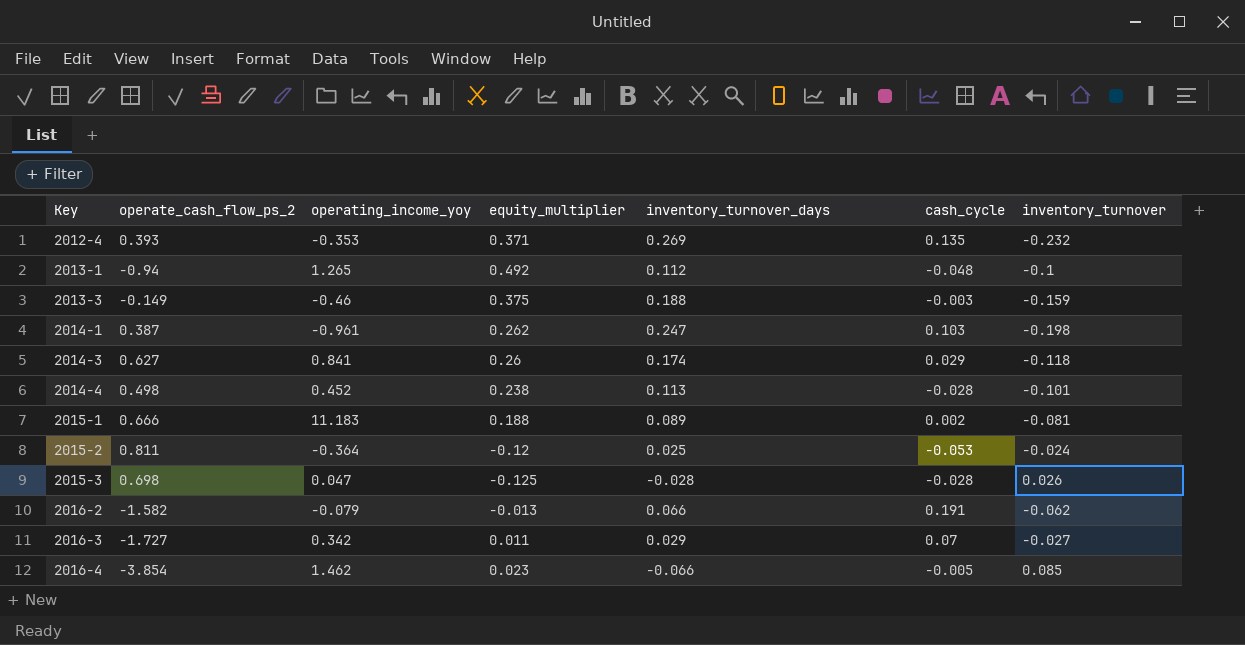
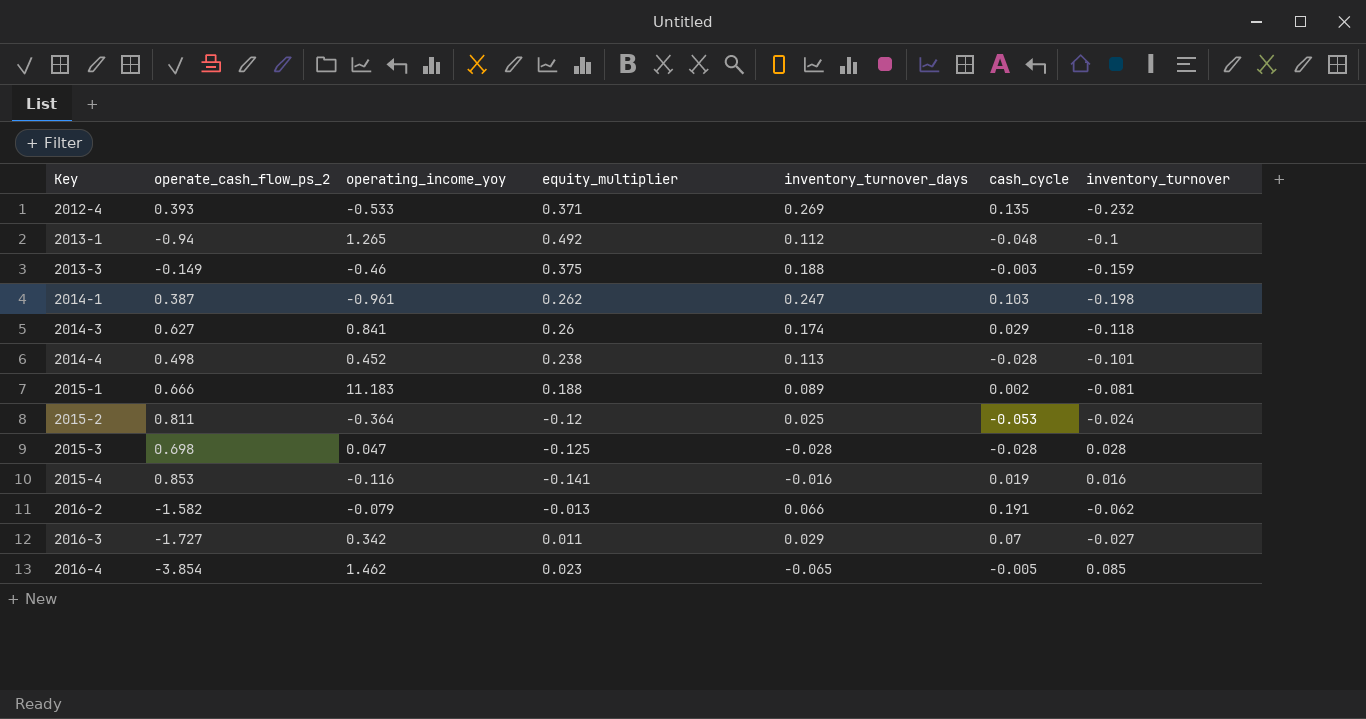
2012-4 | operating_income_yoy: -0.353 -> -0.533
2015-3 | inventory_turnover: 0.026 -> 0.028
row 2015-4: none -> 0.853 | -0.116 | -0.141 | -0.016 | 0.019 | 0.016
2016-4 | inventory_turnover_days: -0.066 -> -0.065

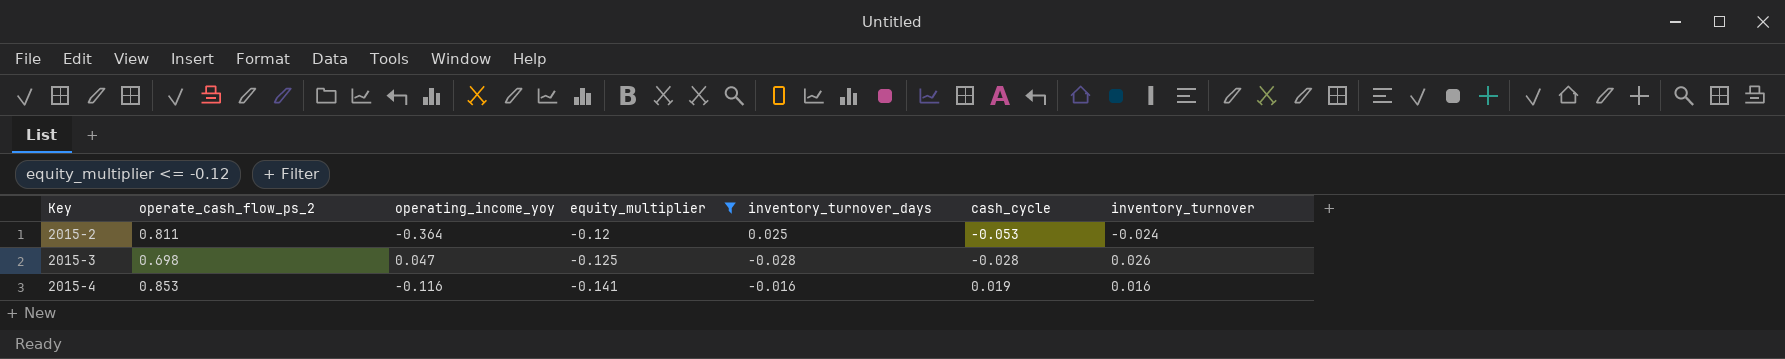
filter: none -> equity_multiplier <= -0.12
2015-3 | inventory_turnover: 0.028 -> 0.026

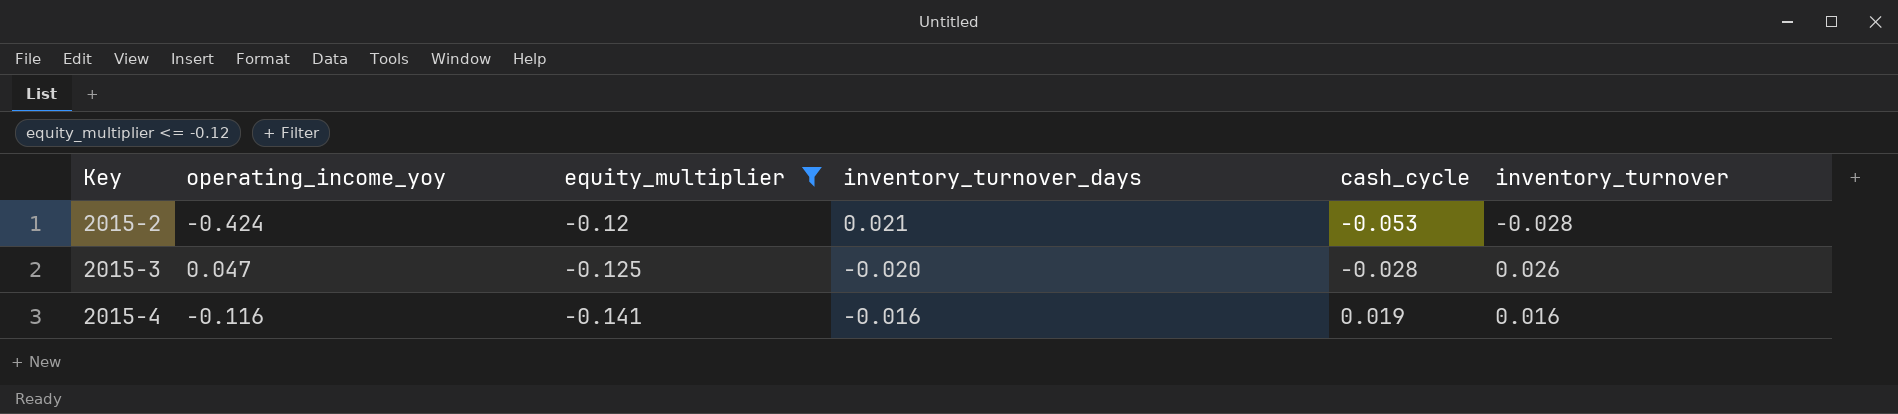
column operate_cash_flow_ps_2 | position: 2 -> none
2015-2 | operating_income_yoy: -0.364 -> -0.424
2015-2 | inventory_turnover_days: 0.025 -> 0.021
2015-2 | inventory_turnover: -0.024 -> -0.028
2015-3 | inventory_turnover_days: -0.028 -> -0.020

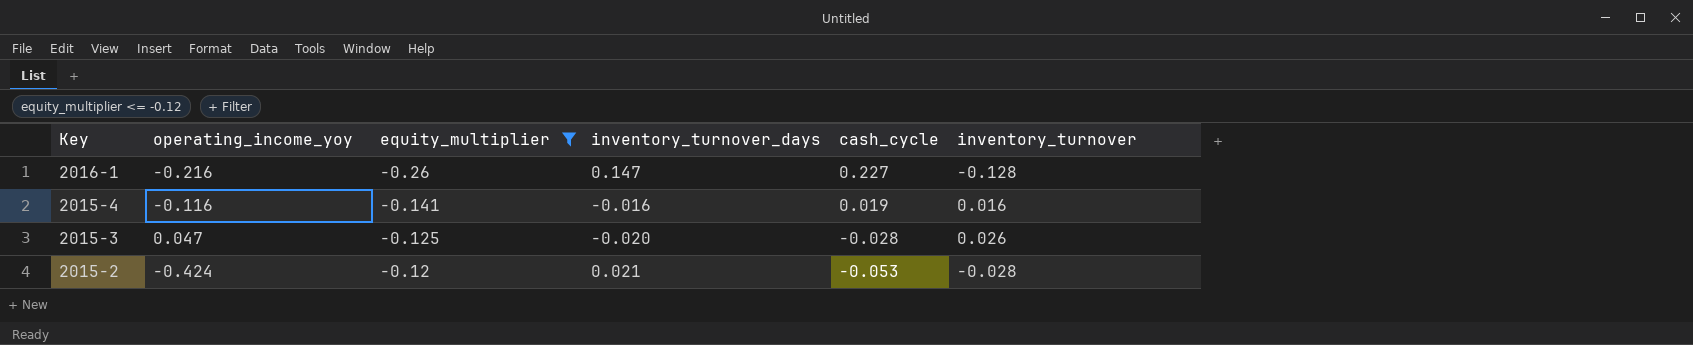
row order: Key ascending -> Key descending
row 2016-1: none -> -0.216 | -0.26 | 0.147 | 0.227 | -0.128

